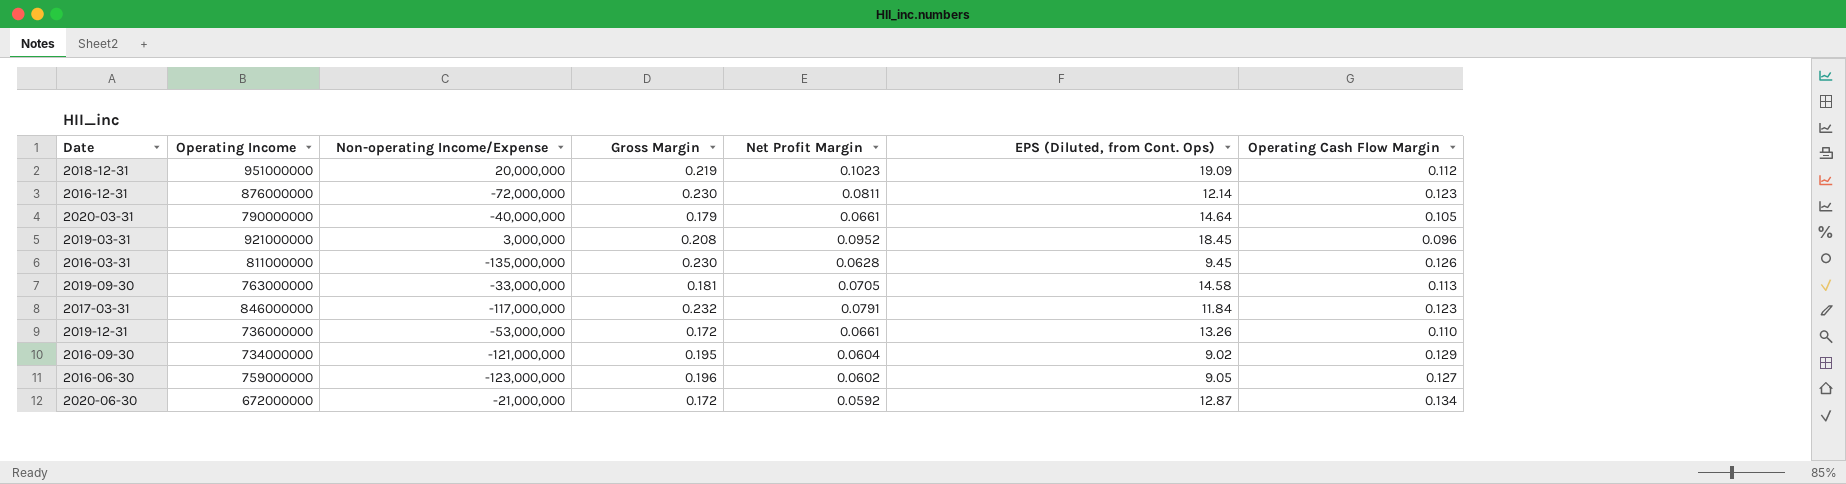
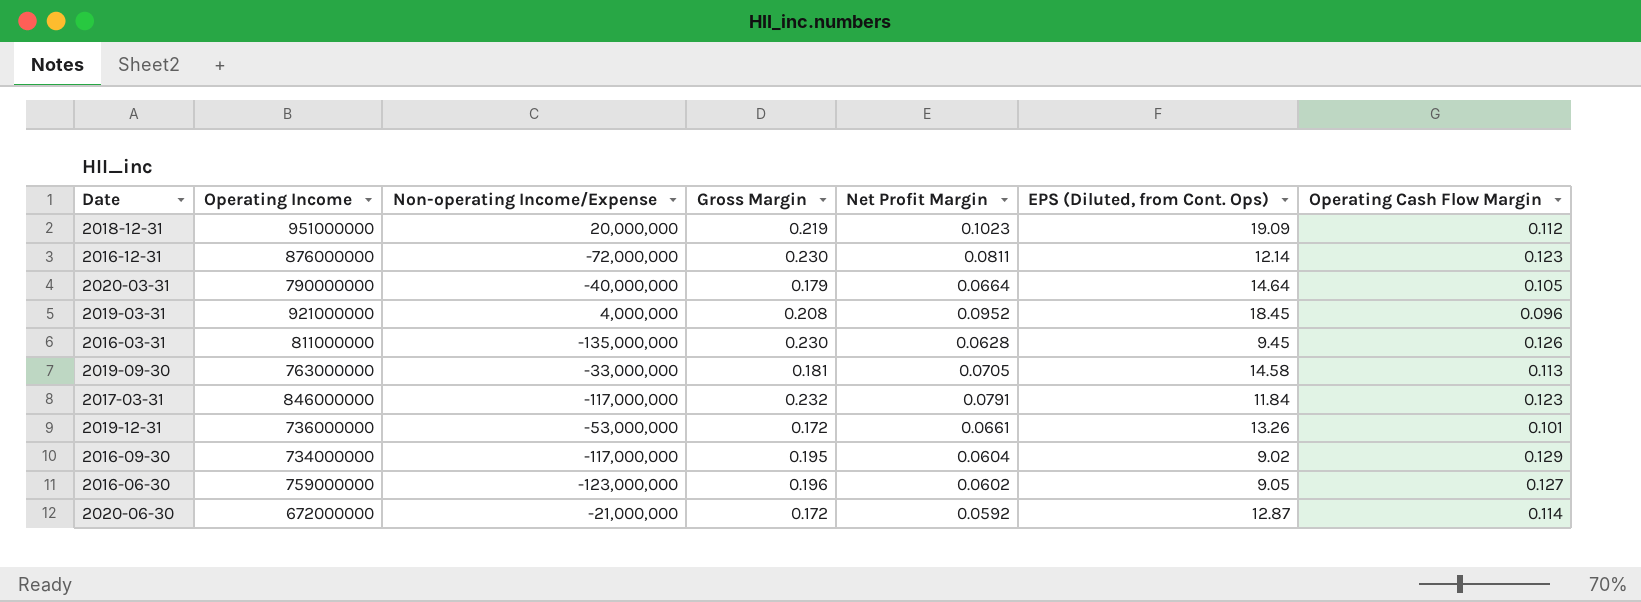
2020-03-31 | Net Profit Margin: 0.0661 -> 0.0664
2019-03-31 | Non-operating Income/Expense: 3,000,000 -> 4,000,000
2019-12-31 | Operating Cash Flow Margin: 0.110 -> 0.101
2016-09-30 | Non-operating Income/Expense: -121,000,000 -> -117,000,000
2020-06-30 | Operating Cash Flow Margin: 0.134 -> 0.114

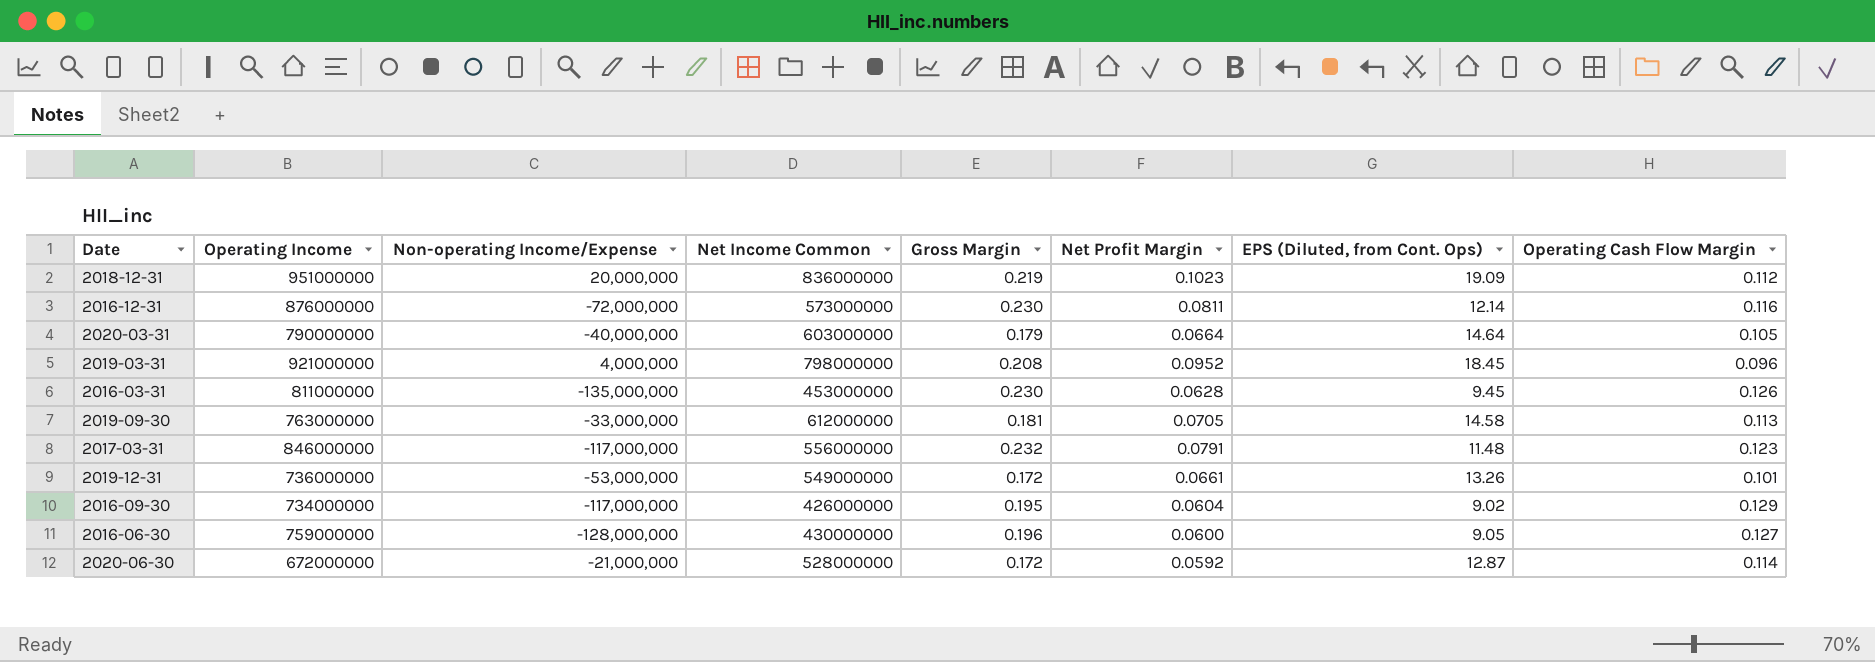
column Net Income Common | position: none -> 4
2016-12-31 | Operating Cash Flow Margin: 0.123 -> 0.116
2017-03-31 | EPS (Diluted, from Cont. Ops): 11.84 -> 11.48
2016-06-30 | Non-operating Income/Expense: -123,000,000 -> -128,000,000
2016-06-30 | Net Profit Margin: 0.0602 -> 0.0600

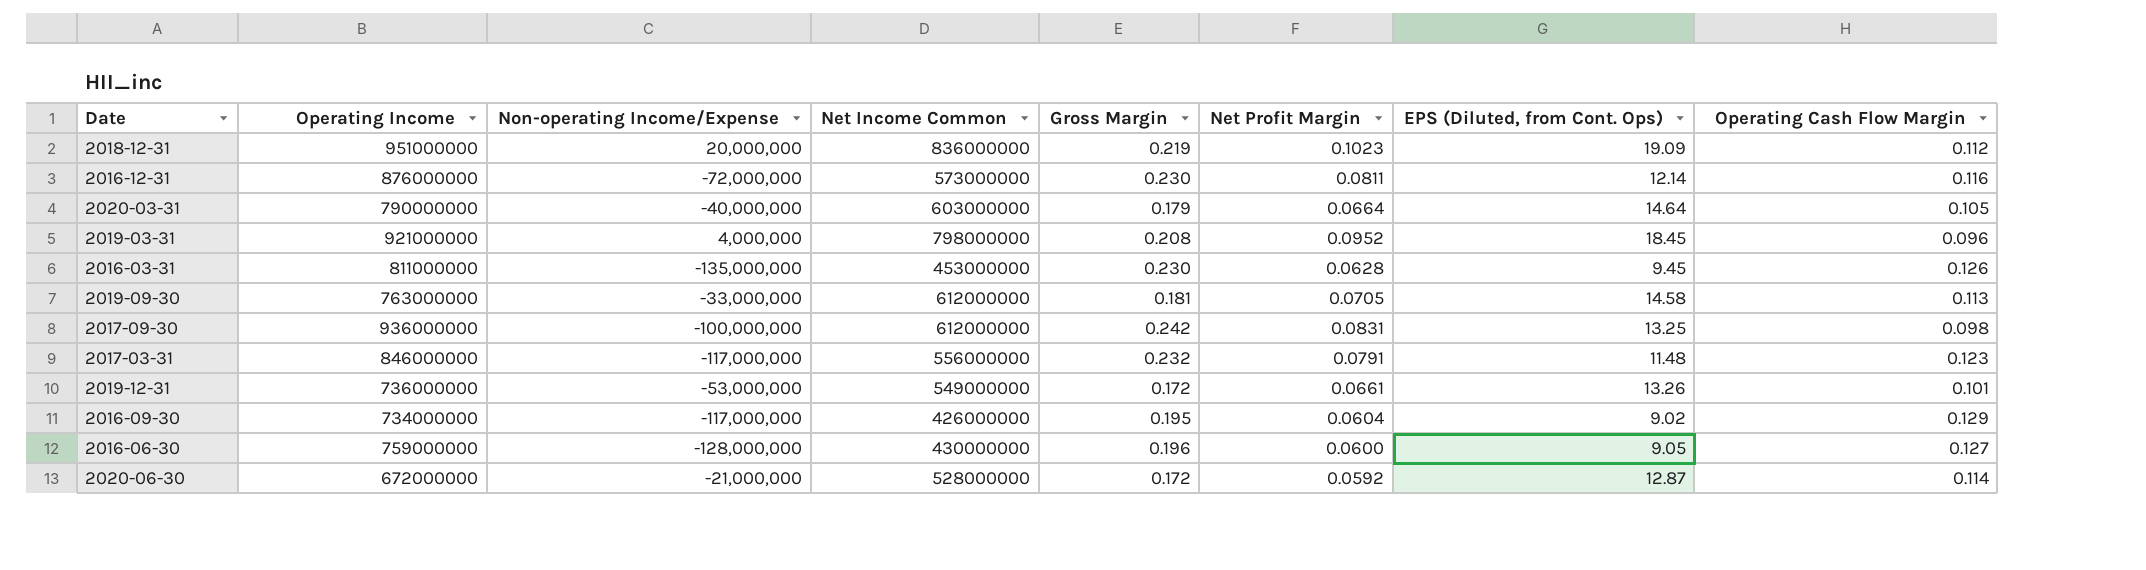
row 2017-09-30: none -> 936000000 | -100,000,000 | 612000000 | 0.242 | 0.0831 | 13.25 | 0.098

